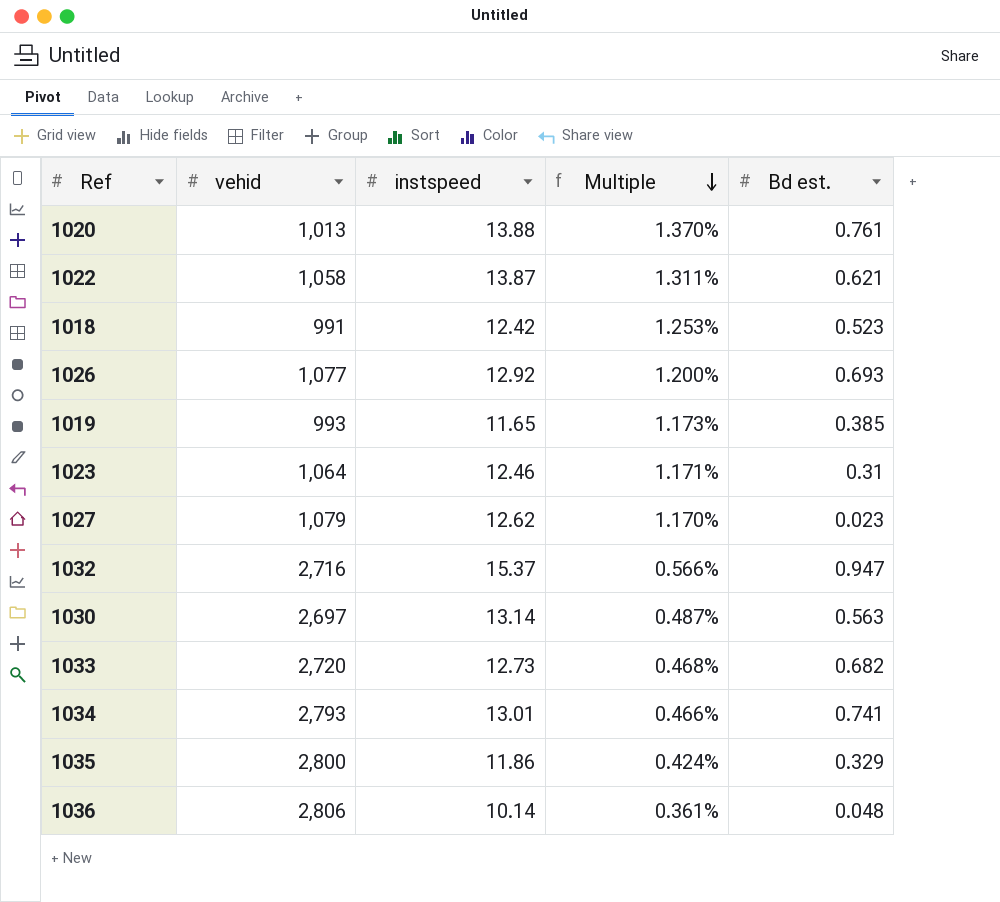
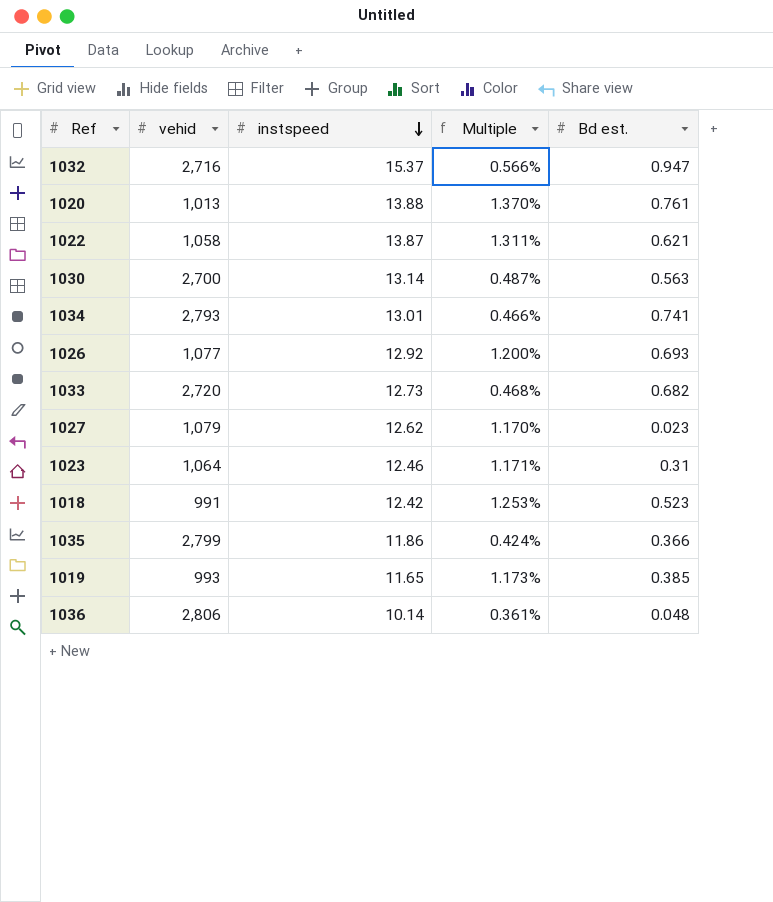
row order: Multiple descending -> instspeed descending
1030 | vehid: 2,697 -> 2,700
1035 | vehid: 2,800 -> 2,799
1035 | Bd est.: 0.329 -> 0.366

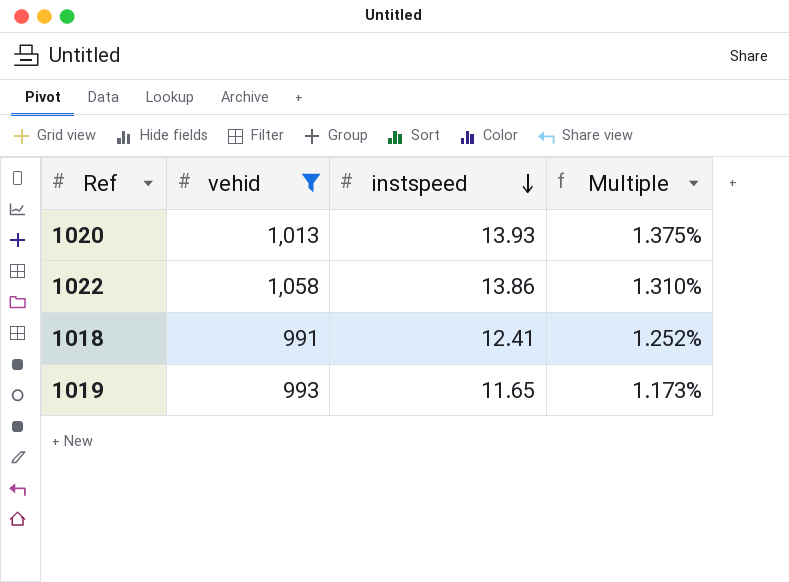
filter: none -> vehid <= 1,058
column Bd est. | position: 5 -> none
1020 | instspeed: 13.88 -> 13.93
1020 | Multiple: 1.370% -> 1.375%
1022 | instspeed: 13.87 -> 13.86
1022 | Multiple: 1.311% -> 1.310%
1018 | instspeed: 12.42 -> 12.41
1018 | Multiple: 1.253% -> 1.252%

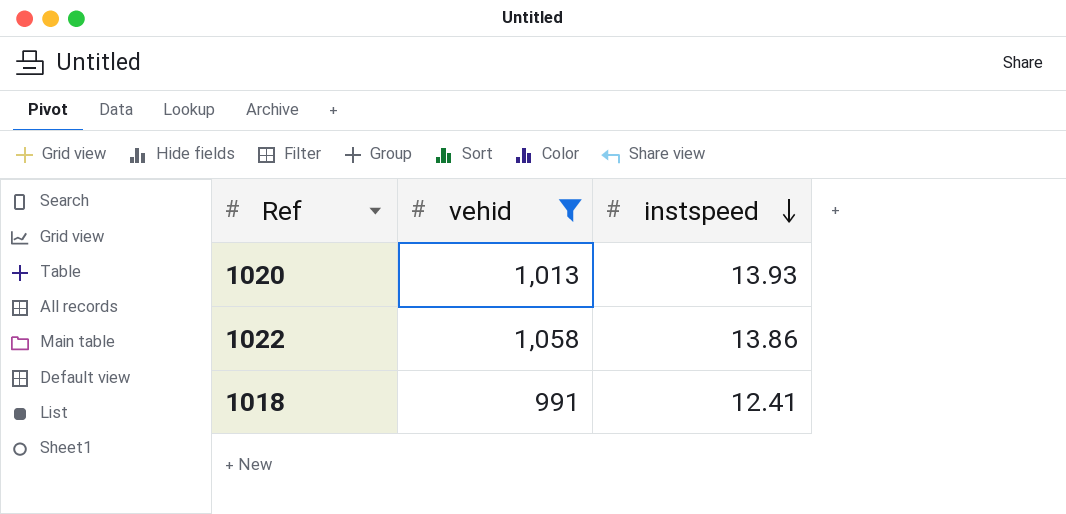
column Multiple | formula: [instspeed] / [vehid] -> none
row 1019: 993 | 11.65 | 1.173% -> none

